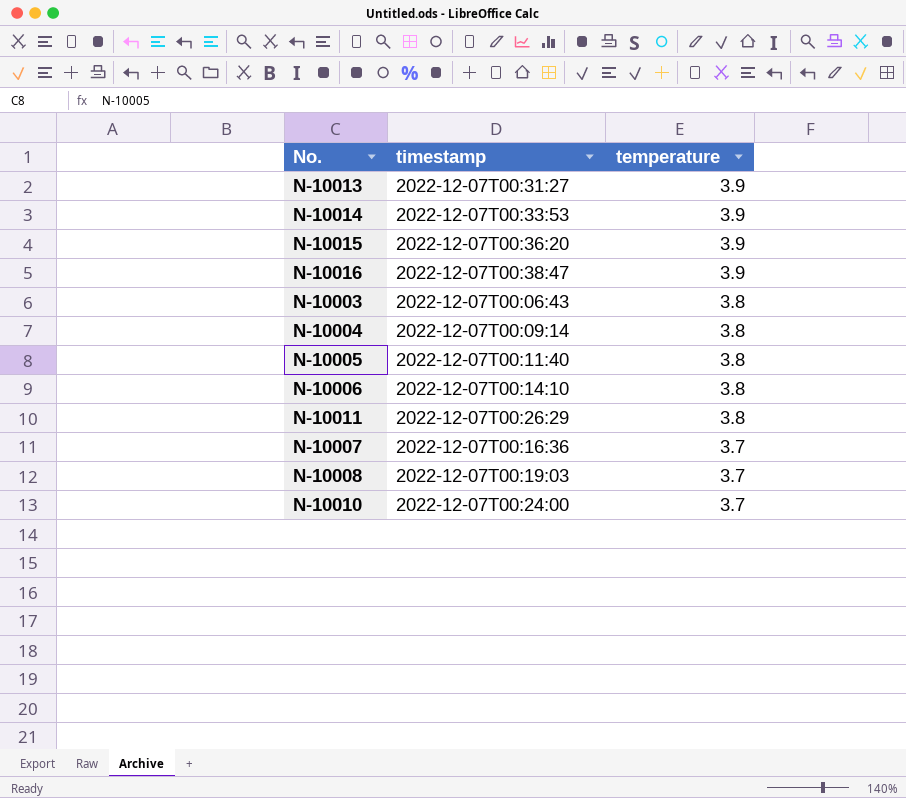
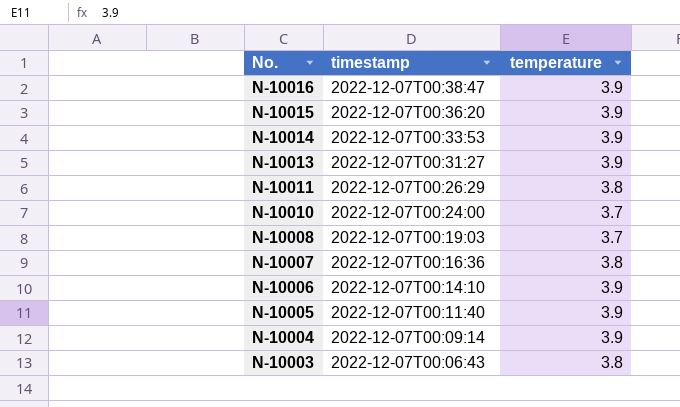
row order: temperature descending -> No. descending
N-10007 | temperature: 3.7 -> 3.8
N-10006 | temperature: 3.8 -> 3.9
N-10005 | temperature: 3.8 -> 3.9
N-10004 | temperature: 3.8 -> 3.9

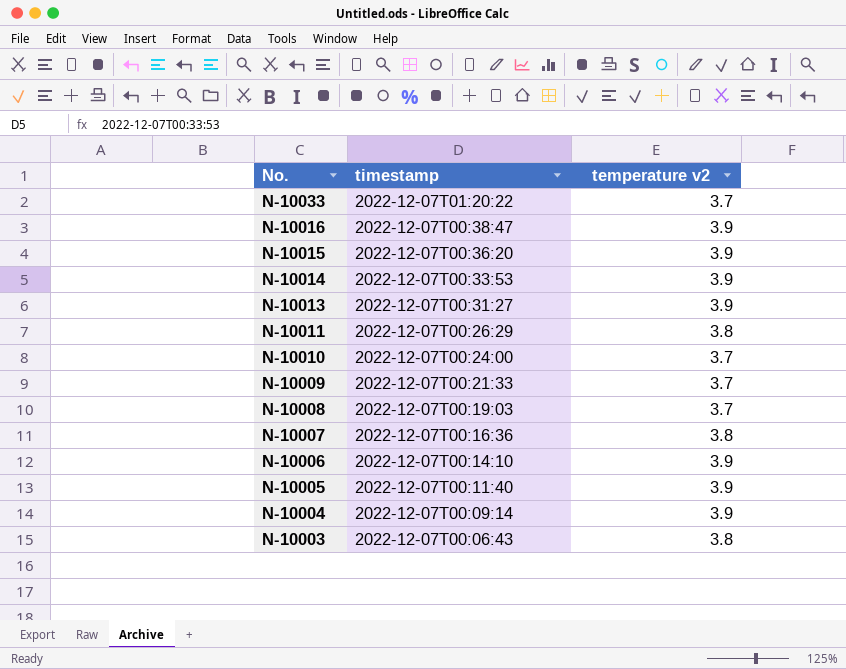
column name: temperature -> temperature v2
row N-10033: none -> 2022-12-07T01:20:22 | 3.7
row N-10009: none -> 2022-12-07T00:21:33 | 3.7

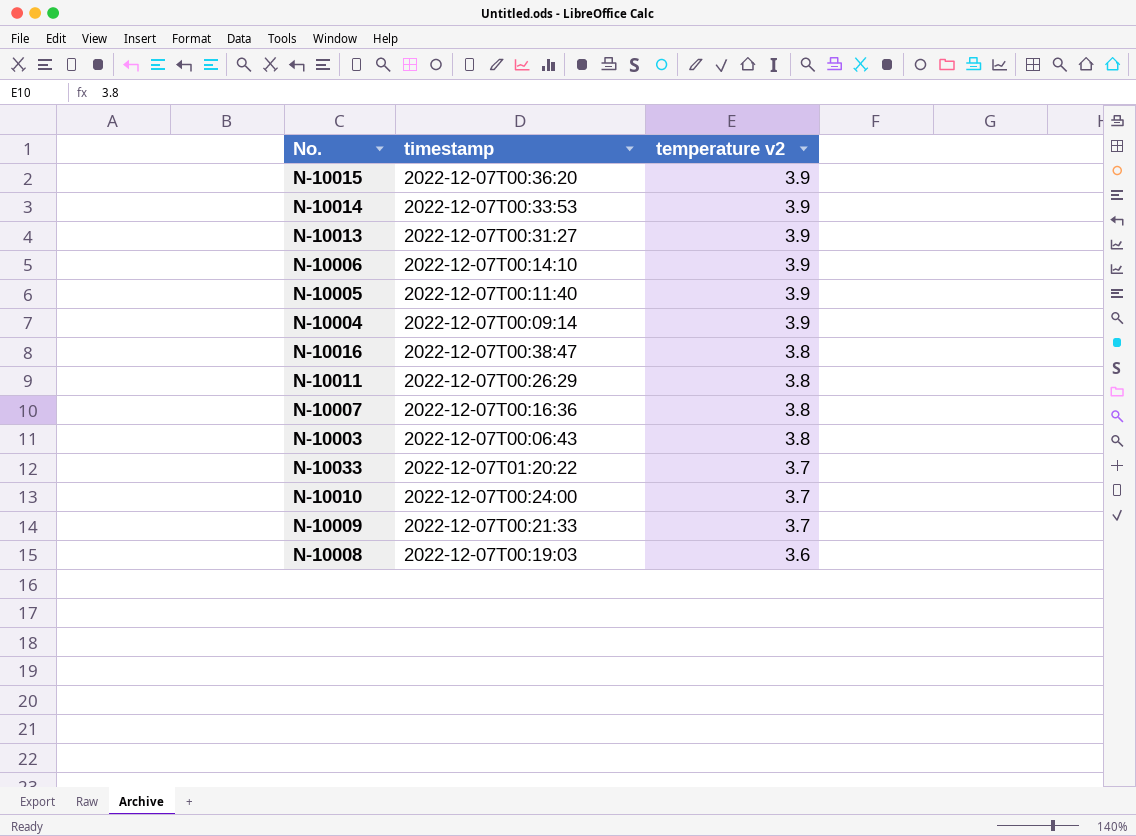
row order: No. descending -> temperature v2 descending
N-10016 | temperature v2: 3.9 -> 3.8
N-10008 | temperature v2: 3.7 -> 3.6

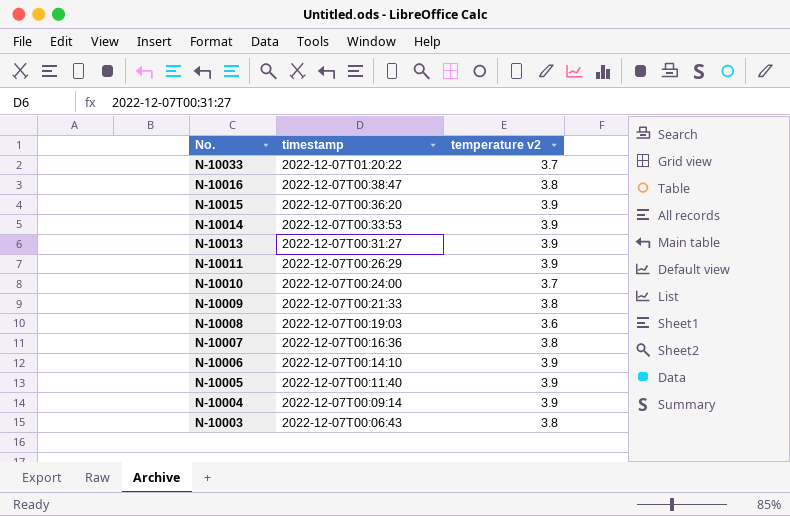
row order: temperature v2 descending -> No. descending
N-10011 | temperature v2: 3.8 -> 3.9
N-10009 | temperature v2: 3.7 -> 3.8

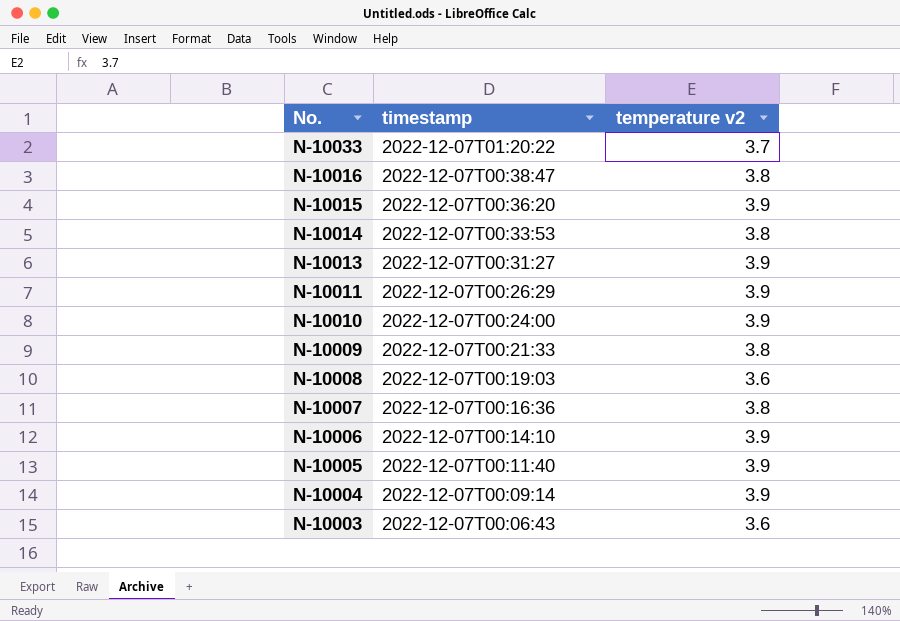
N-10014 | temperature v2: 3.9 -> 3.8
N-10010 | temperature v2: 3.7 -> 3.9
N-10003 | temperature v2: 3.8 -> 3.6

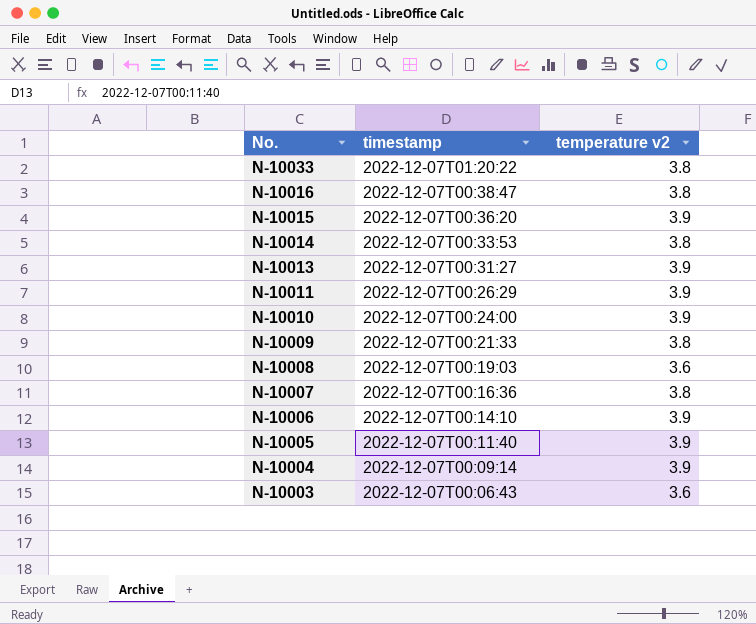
N-10033 | temperature v2: 3.7 -> 3.8

